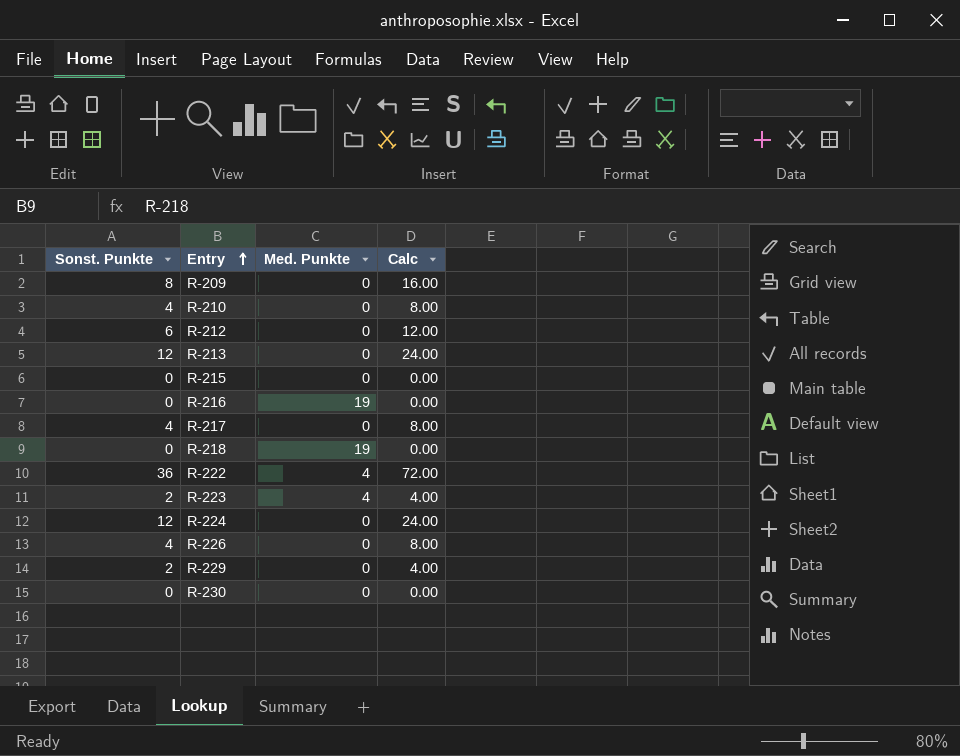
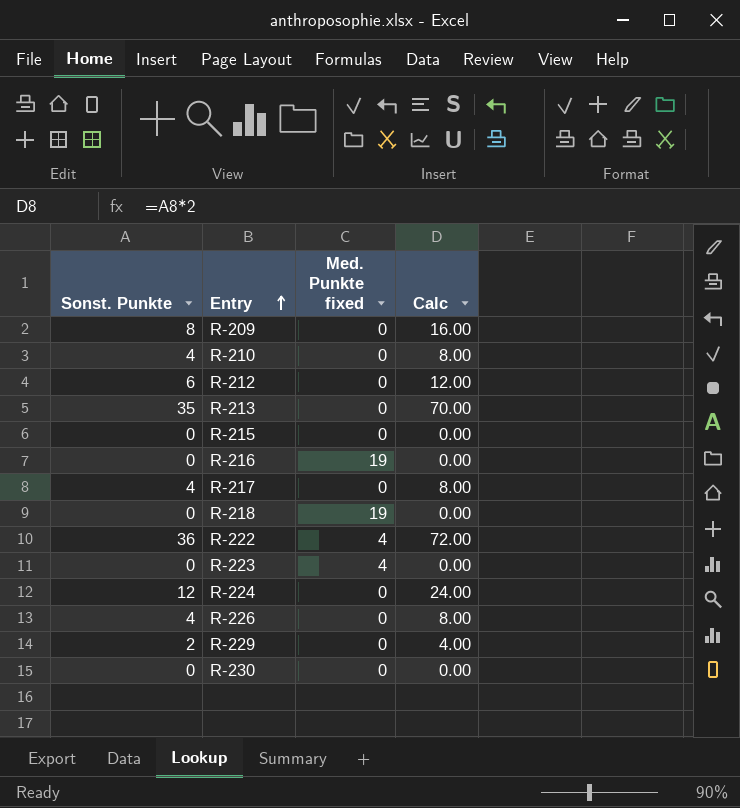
column name: Med. Punkte -> Med. Punkte fixed
R-213 | Sonst. Punkte: 12 -> 35
R-213 | Calc: 24.00 -> 70.00
R-223 | Sonst. Punkte: 2 -> 0
R-223 | Calc: 4.00 -> 0.00

